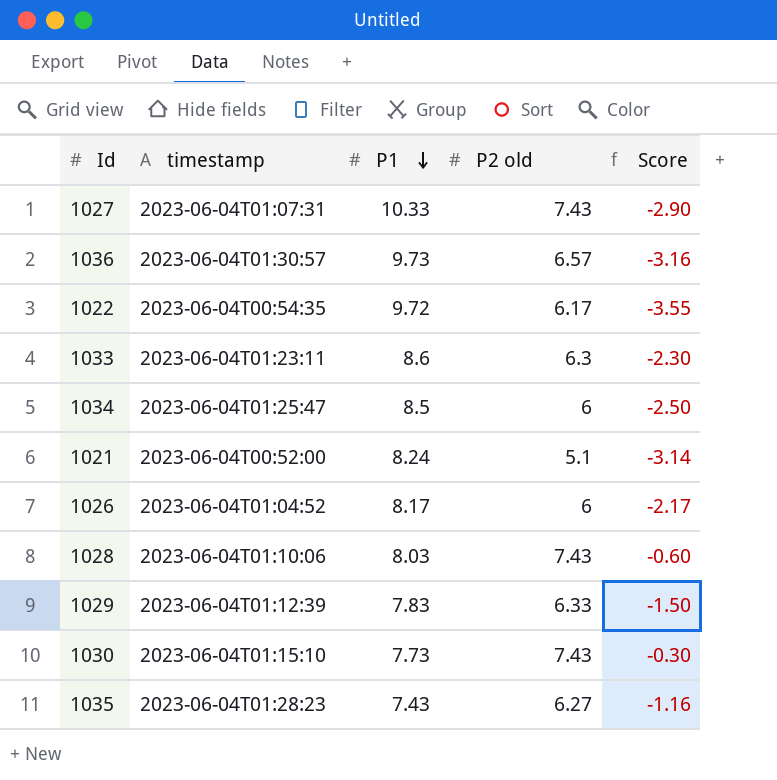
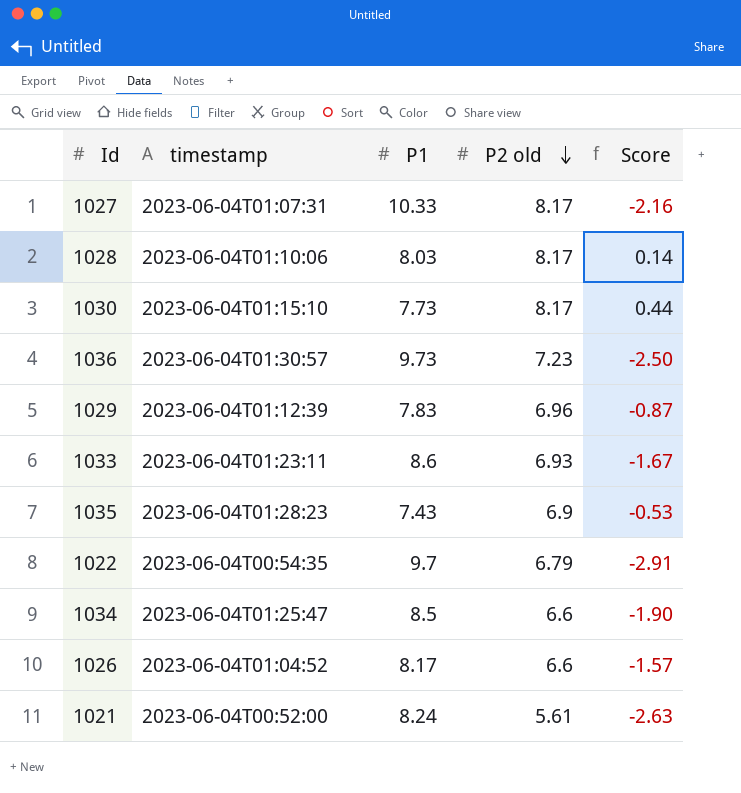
row order: P1 descending -> P2 old descending
1027 | P2 old: 7.43 -> 8.17
1027 | Score: -2.90 -> -2.16
1028 | P2 old: 7.43 -> 8.17
1028 | Score: -0.60 -> 0.14
1030 | P2 old: 7.43 -> 8.17
1030 | Score: -0.30 -> 0.44
1036 | P2 old: 6.57 -> 7.23
1036 | Score: -3.16 -> -2.50
1029 | P2 old: 6.33 -> 6.96
1029 | Score: -1.50 -> -0.87
1033 | P2 old: 6.3 -> 6.93
1033 | Score: -2.30 -> -1.67
1035 | P2 old: 6.27 -> 6.9
1035 | Score: -1.16 -> -0.53
1022 | P1: 9.72 -> 9.7
1022 | P2 old: 6.17 -> 6.79
1022 | Score: -3.55 -> -2.91
1034 | P2 old: 6 -> 6.6
1034 | Score: -2.50 -> -1.90
1026 | P2 old: 6 -> 6.6
1026 | Score: -2.17 -> -1.57
1021 | P2 old: 5.1 -> 5.61
1021 | Score: -3.14 -> -2.63

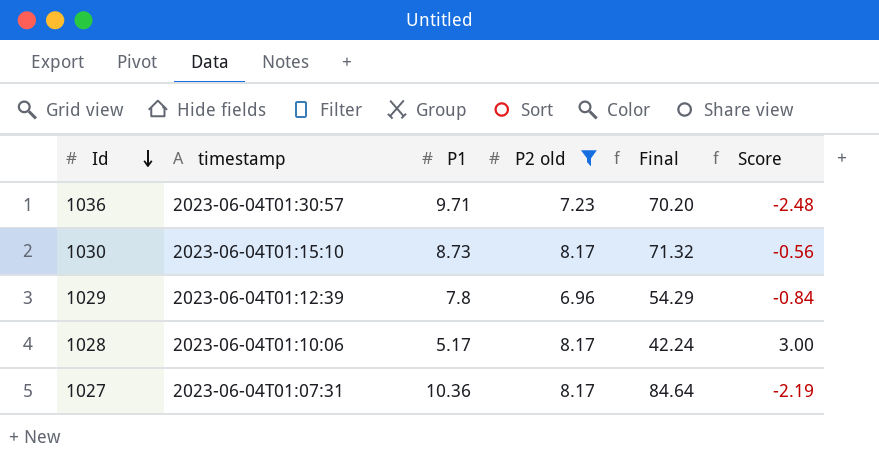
filter: none -> P2 old >= 6.96
row order: P2 old descending -> Id descending
column Final | formula: none -> [P1] * [P2 old]
1036 | P1: 9.73 -> 9.71
1036 | Score: -2.50 -> -2.48
1030 | P1: 7.73 -> 8.73
1030 | Score: 0.44 -> -0.56
1029 | P1: 7.83 -> 7.8
1029 | Score: -0.87 -> -0.84
1028 | P1: 8.03 -> 5.17
1028 | Score: 0.14 -> 3.00
1027 | P1: 10.33 -> 10.36
1027 | Score: -2.16 -> -2.19

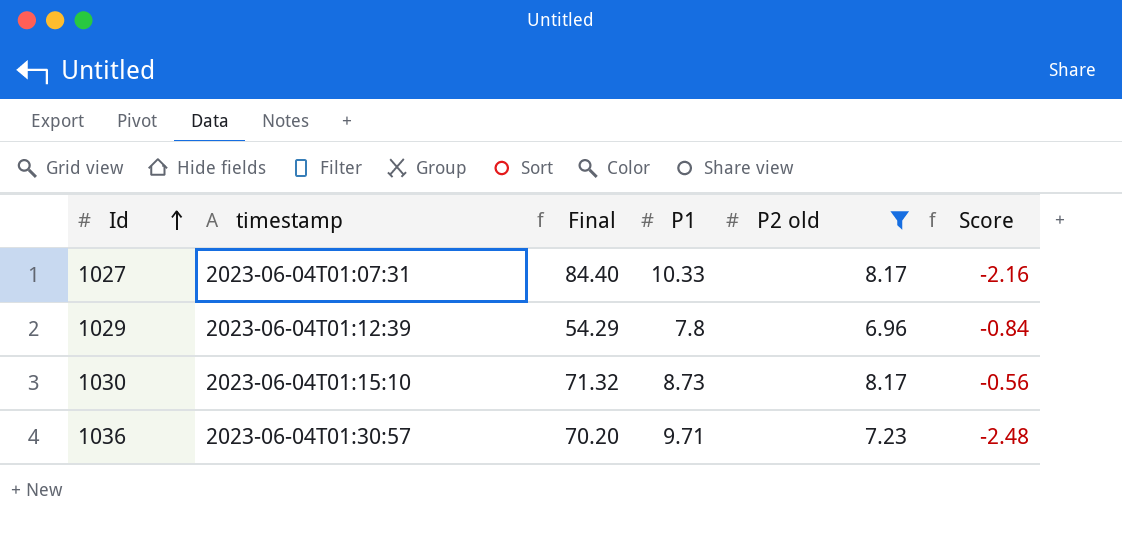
row order: Id descending -> Id ascending
column Final | position: 5 -> 3
row 1028: 2023-06-04T01:10:06 | 5.17 | 8.17 | 42.24 | 3.00 -> none
1027 | Final: 84.64 -> 84.40
1027 | P1: 10.36 -> 10.33
1027 | Score: -2.19 -> -2.16

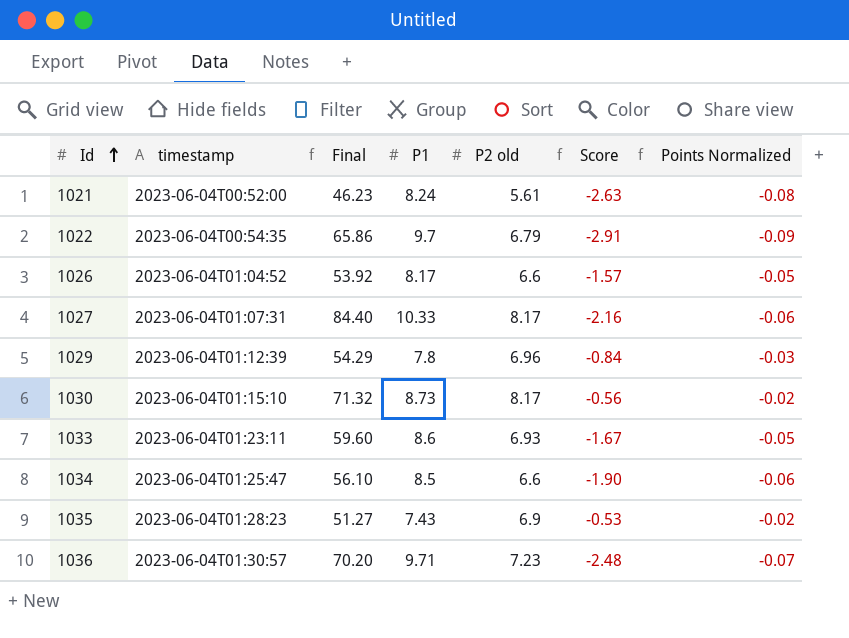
filter: P2 old >= 6.96 -> none
column Points Normalized | formula: none -> [Score] * 0.03

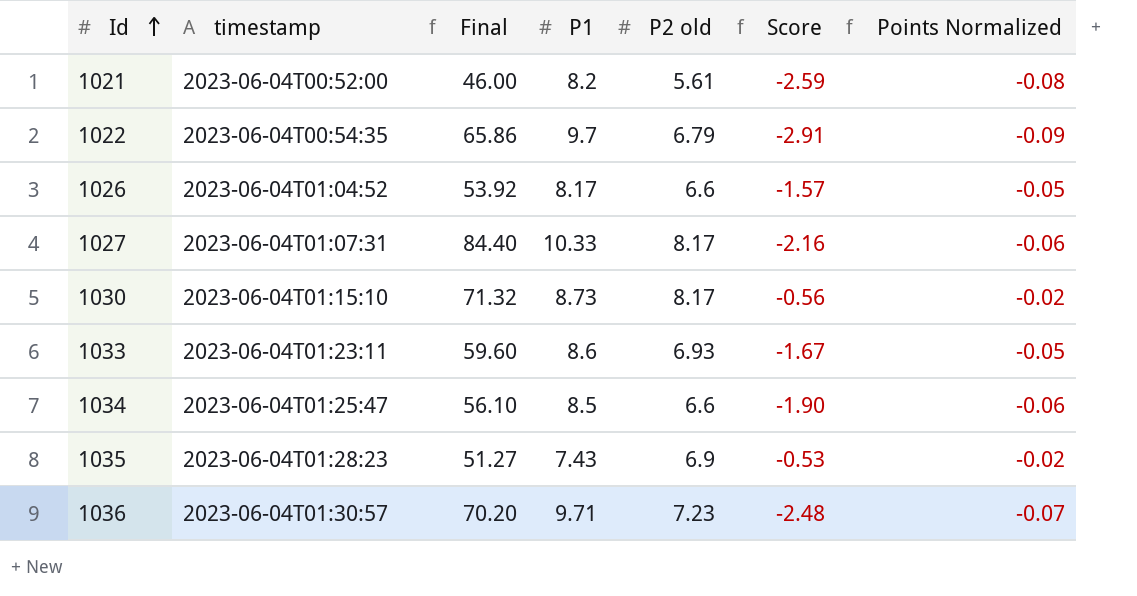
row 1029: 2023-06-04T01:12:39 | 54.29 | 7.8 | 6.96 | -0.84 | -0.03 -> none
1021 | Final: 46.23 -> 46.00
1021 | P1: 8.24 -> 8.2
1021 | Score: -2.63 -> -2.59

